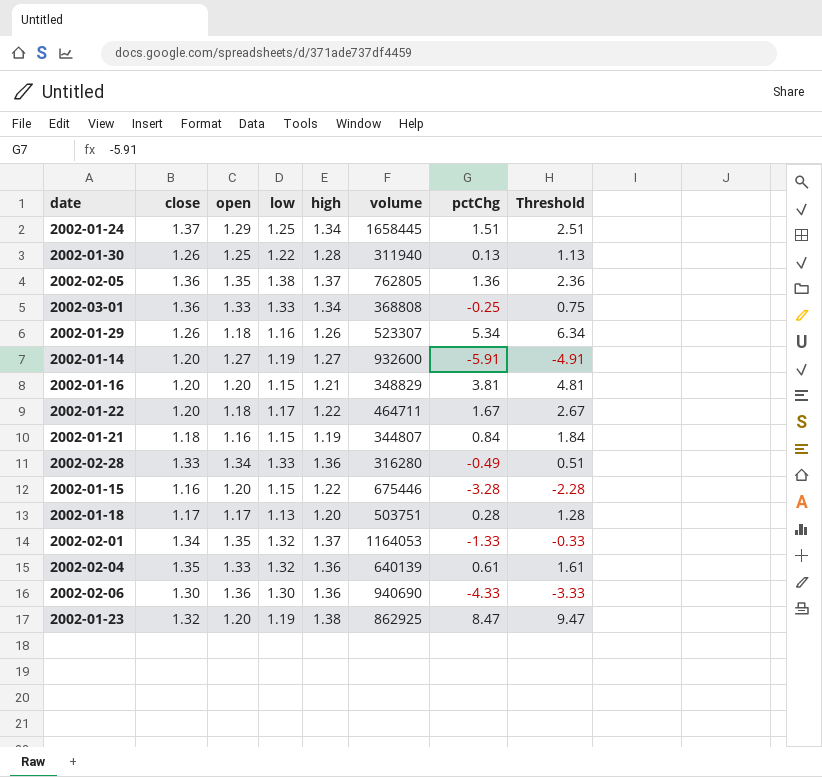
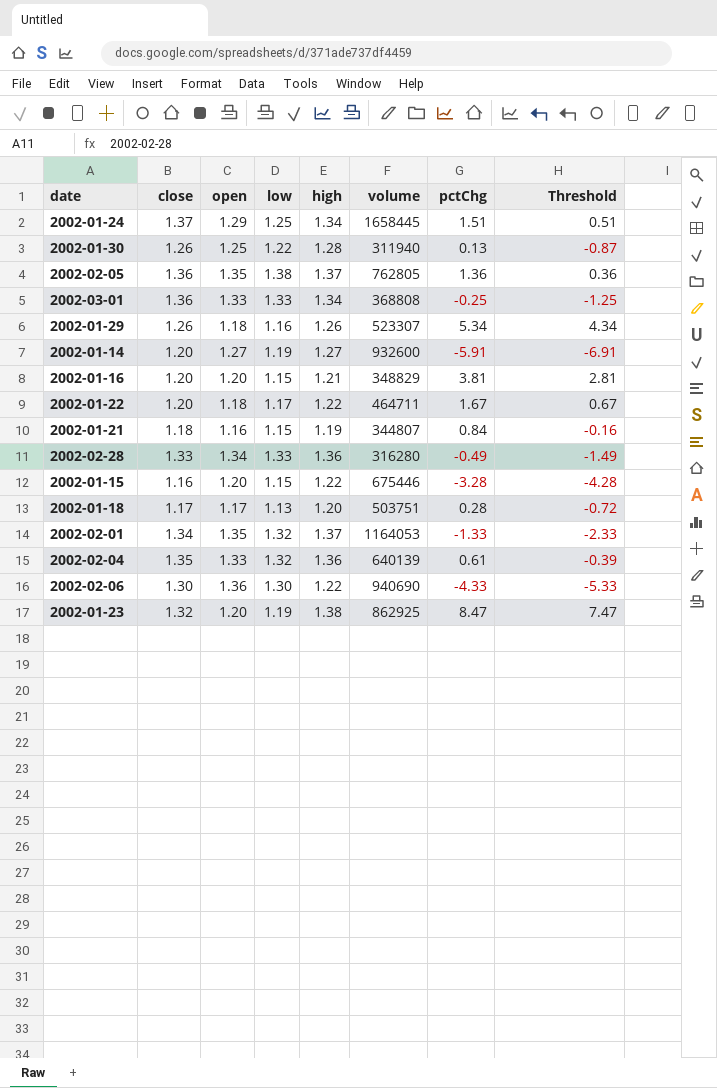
column Threshold | formula: [pctChg] + 1 -> [pctChg] - 1
2002-02-06 | high: 1.36 -> 1.22

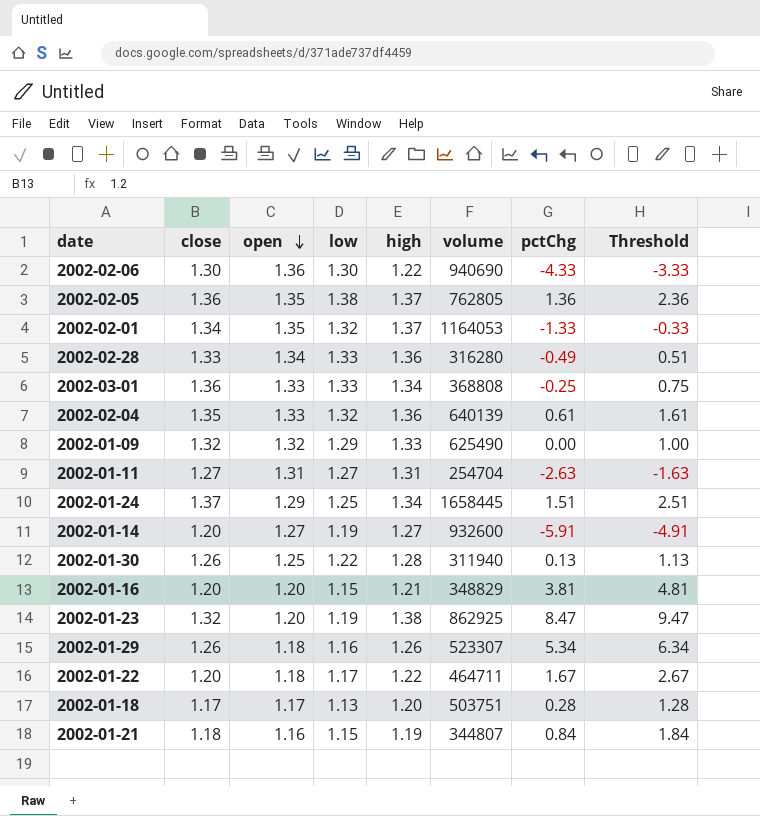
row order: none -> open descending
column Threshold | formula: [pctChg] - 1 -> [pctChg] + 1
row 2002-01-15: 1.16 | 1.20 | 1.15 | 1.22 | 675446 | -3.28 | -4.28 -> none
row 2002-01-09: none -> 1.32 | 1.32 | 1.29 | 1.33 | 625490 | 0.00 | 1.00
row 2002-01-11: none -> 1.27 | 1.31 | 1.27 | 1.31 | 254704 | -2.63 | -1.63

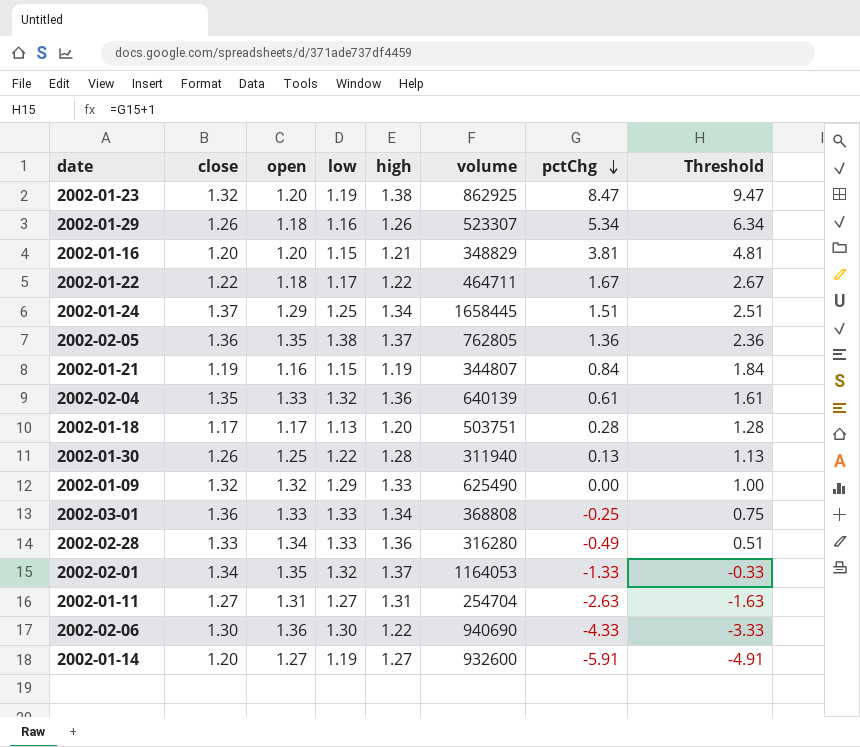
row order: open descending -> pctChg descending
2002-01-22 | close: 1.20 -> 1.22
2002-01-21 | close: 1.18 -> 1.19

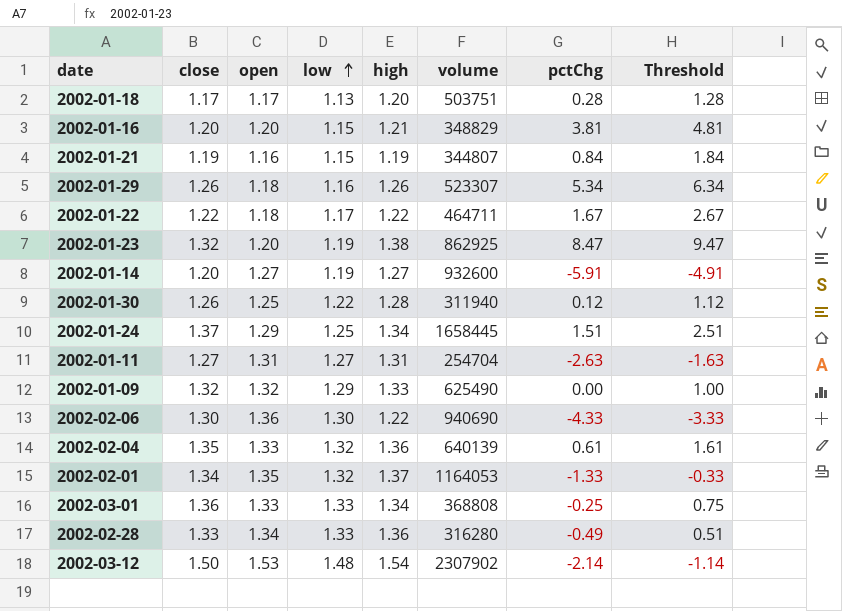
row order: pctChg descending -> low ascending
row 2002-02-05: 1.36 | 1.35 | 1.38 | 1.37 | 762805 | 1.36 | 2.36 -> none
2002-01-30 | pctChg: 0.13 -> 0.12
2002-01-30 | Threshold: 1.13 -> 1.12
row 2002-03-12: none -> 1.50 | 1.53 | 1.48 | 1.54 | 2307902 | -2.14 | -1.14

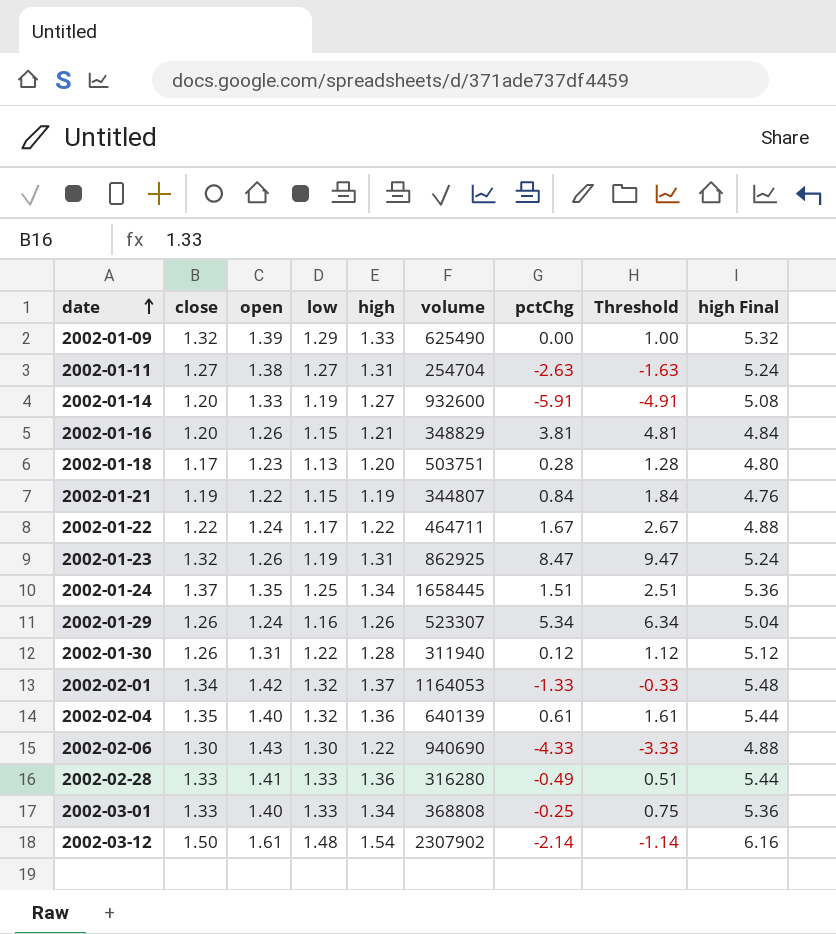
row order: low ascending -> date ascending
column high Final | formula: none -> [high] * 4
2002-01-09 | open: 1.32 -> 1.39
2002-01-11 | open: 1.31 -> 1.38
2002-01-14 | open: 1.27 -> 1.33
2002-01-16 | open: 1.20 -> 1.26
2002-01-18 | open: 1.17 -> 1.23
2002-01-21 | open: 1.16 -> 1.22
2002-01-22 | open: 1.18 -> 1.24
2002-01-23 | open: 1.20 -> 1.26
2002-01-23 | high: 1.38 -> 1.31
2002-01-24 | open: 1.29 -> 1.35
2002-01-29 | open: 1.18 -> 1.24
2002-01-30 | open: 1.25 -> 1.31
2002-02-01 | open: 1.35 -> 1.42
2002-02-04 | open: 1.33 -> 1.40
2002-02-06 | open: 1.36 -> 1.43
2002-02-28 | open: 1.34 -> 1.41
2002-03-01 | close: 1.36 -> 1.33
2002-03-01 | open: 1.33 -> 1.40
2002-03-12 | open: 1.53 -> 1.61

